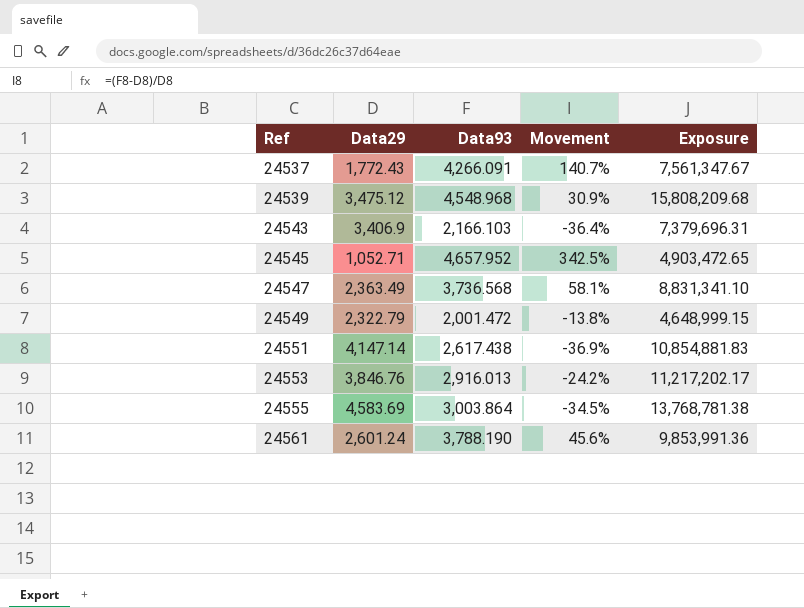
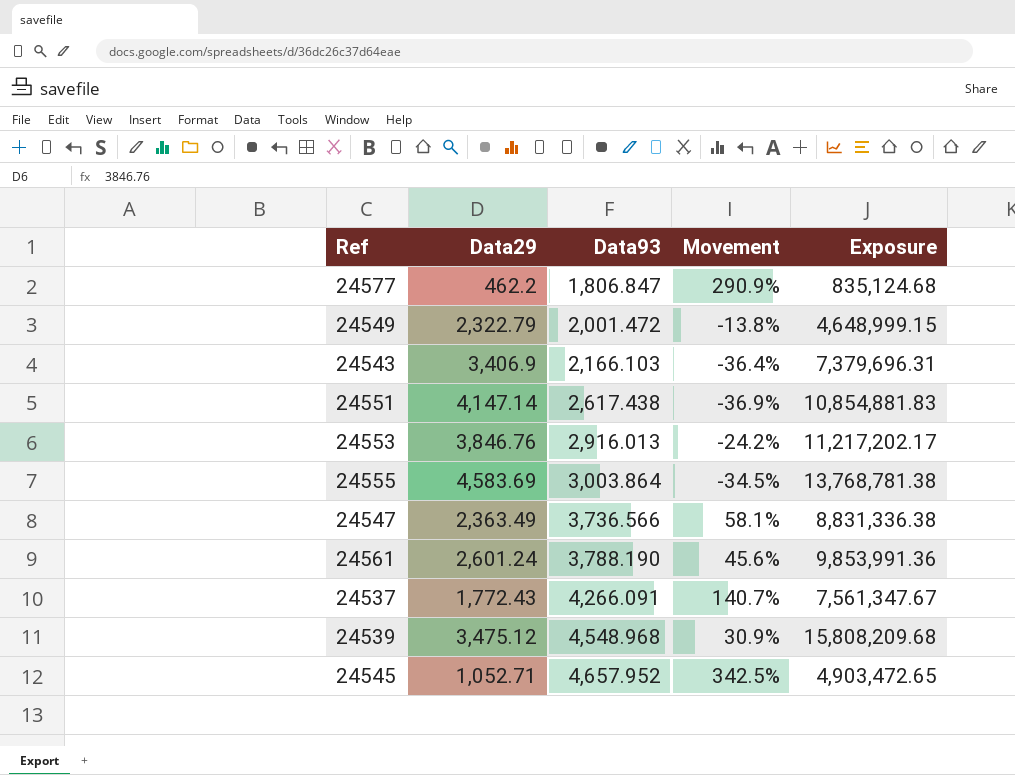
row order: Ref ascending -> Data93 ascending
row 24577: none -> 462.2 | 1,806.847 | 290.9% | 835,124.68
24547 | Data93: 3,736.568 -> 3,736.566
24547 | Exposure: 8,831,341.10 -> 8,831,336.38

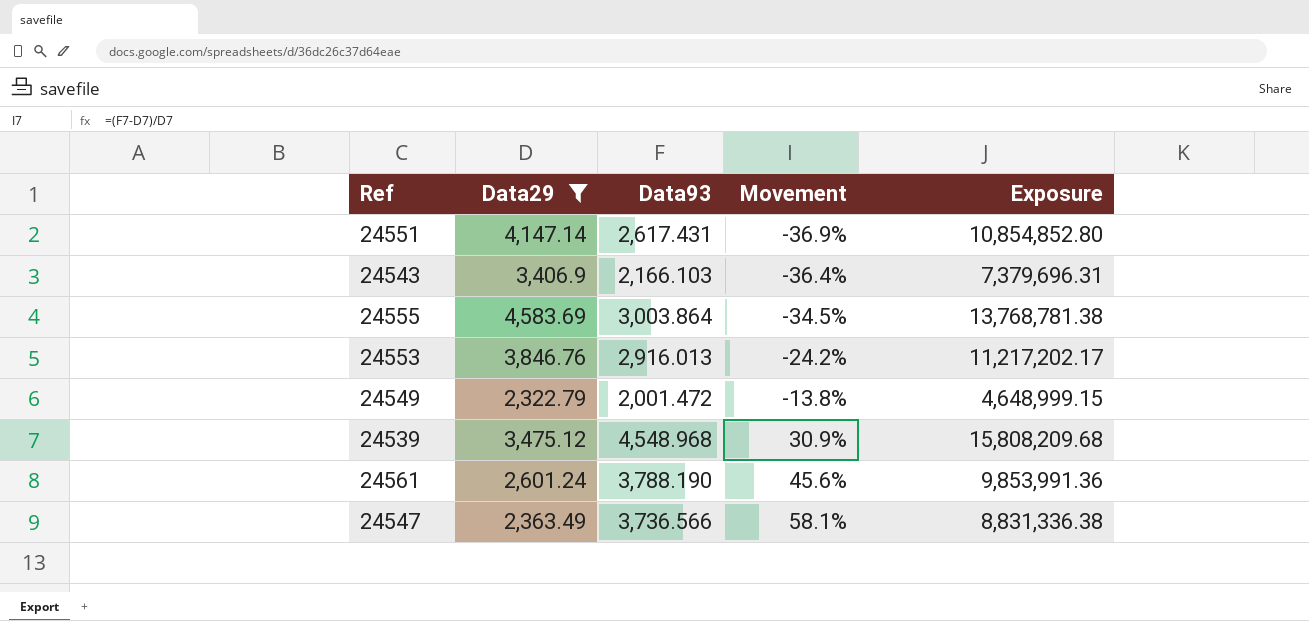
filter: none -> Data29 >= 2,322.79
row order: Data93 ascending -> Movement ascending
24551 | Data93: 2,617.438 -> 2,617.431
24551 | Exposure: 10,854,881.83 -> 10,854,852.80

